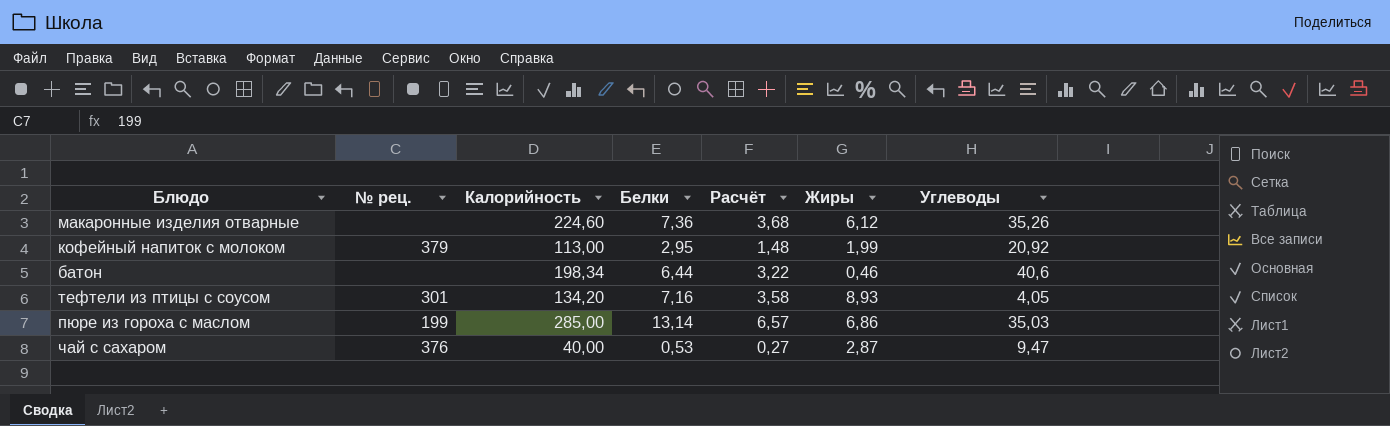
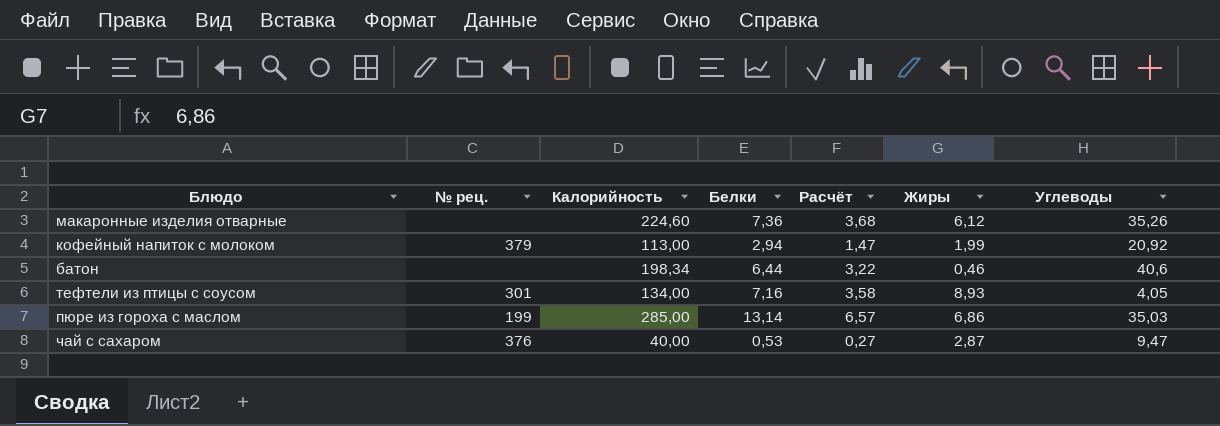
кофейный напиток с молоком | Белки: 2,95 -> 2,94
кофейный напиток с молоком | Расчёт: 1,48 -> 1,47
тефтели из птицы с соусом | Калорийность: 134,20 -> 134,00

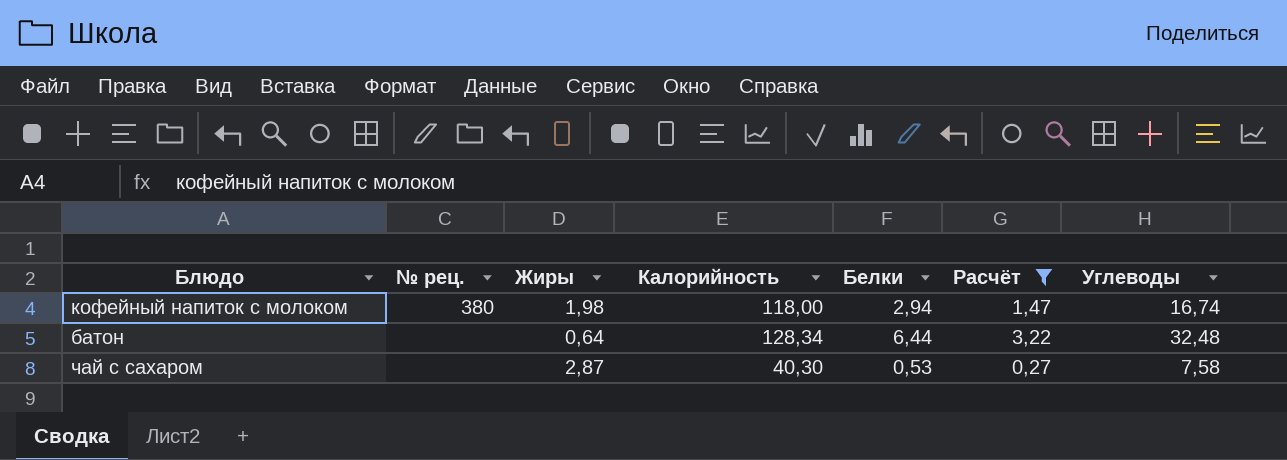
filter: none -> Расчёт <= 3,22
column Жиры | position: 6 -> 3
кофейный напиток с молоком | № рец.: 379 -> 380
кофейный напиток с молоком | Жиры: 1,99 -> 1,98
кофейный напиток с молоком | Калорийность: 113,00 -> 118,00
кофейный напиток с молоком | Углеводы: 20,92 -> 16,74
батон | Жиры: 0,46 -> 0,64
батон | Калорийность: 198,34 -> 128,34
батон | Углеводы: 40,6 -> 32,48
чай с сахаром | № рец.: 376 -> none
чай с сахаром | Калорийность: 40,00 -> 40,30
чай с сахаром | Углеводы: 9,47 -> 7,58

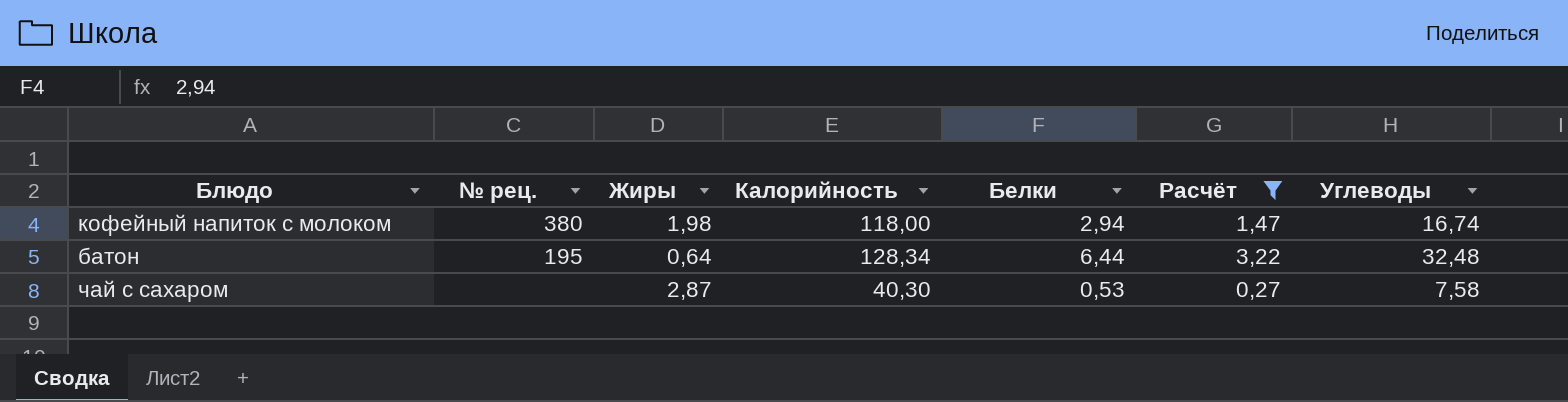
батон | № рец.: none -> 195

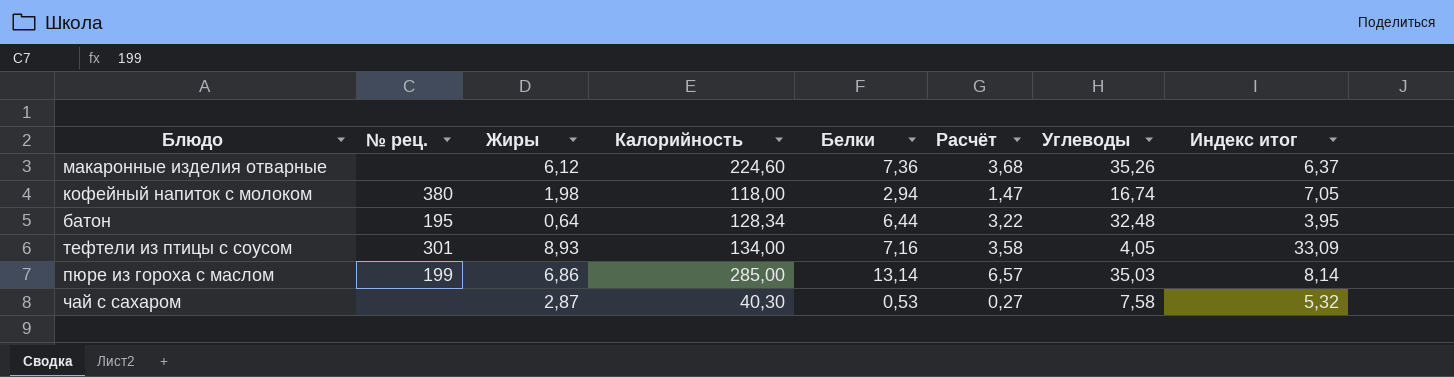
filter: Расчёт <= 3,22 -> none
column Индекс итог | formula: none -> [Калорийность] / [Углеводы]

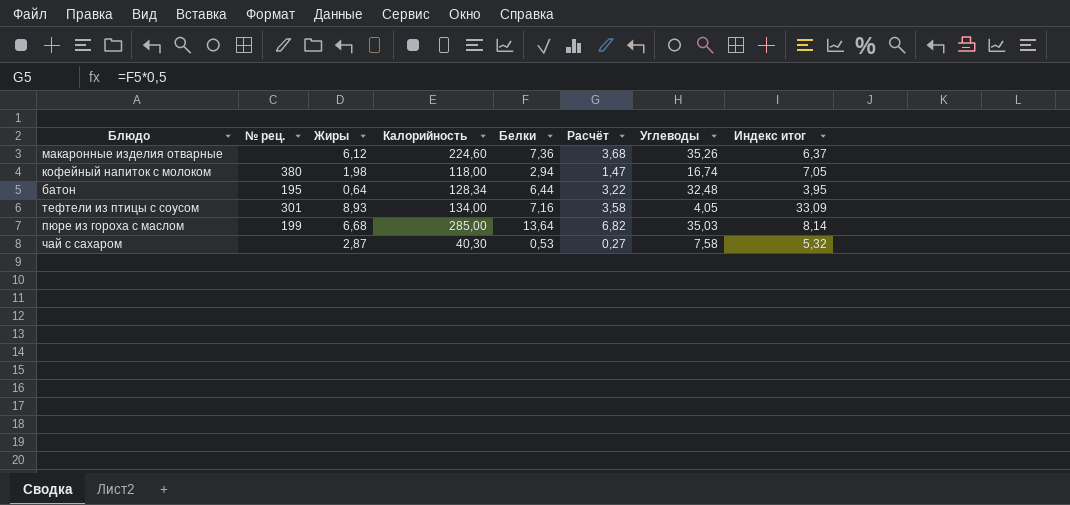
пюре из гороха с маслом | Жиры: 6,86 -> 6,68
пюре из гороха с маслом | Белки: 13,14 -> 13,64
пюре из гороха с маслом | Расчёт: 6,57 -> 6,82

